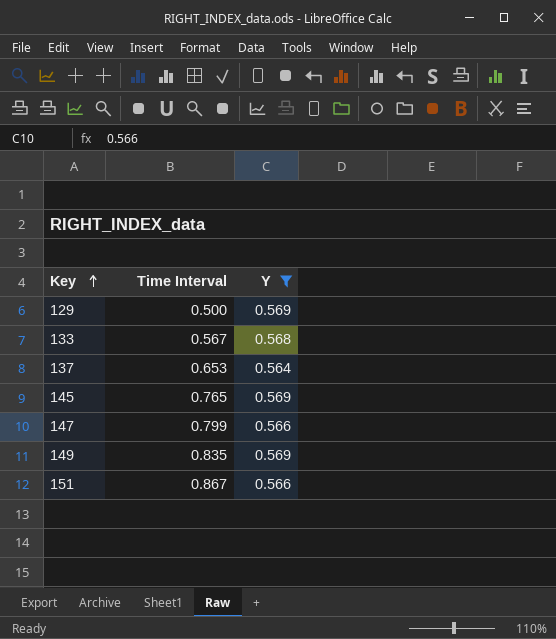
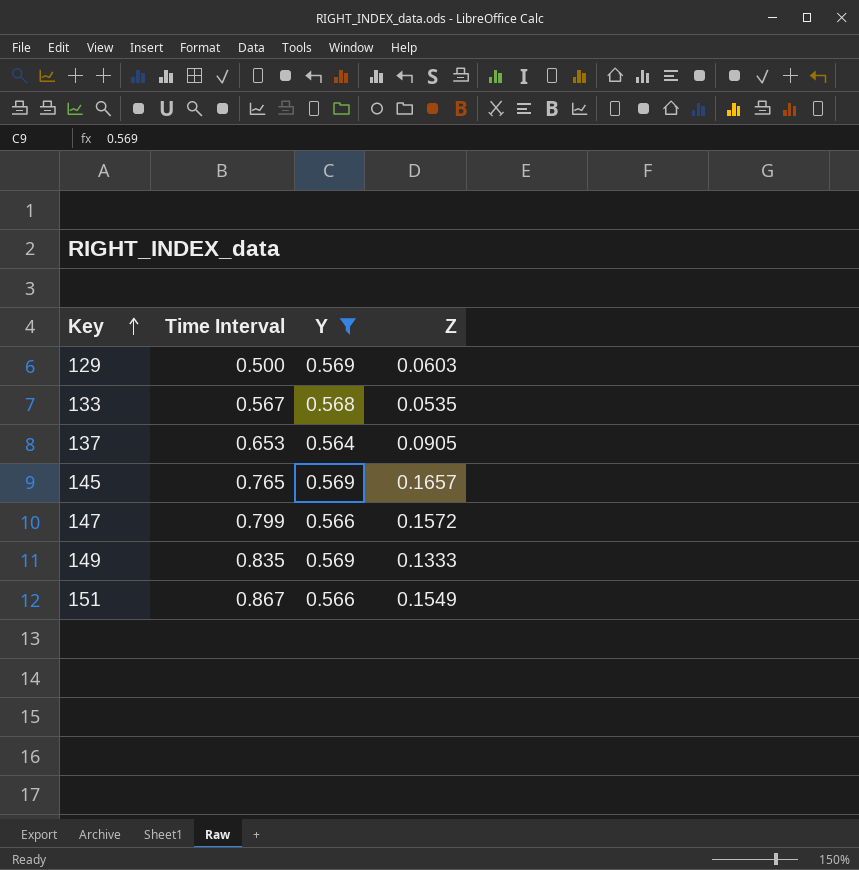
column Z | position: none -> 4

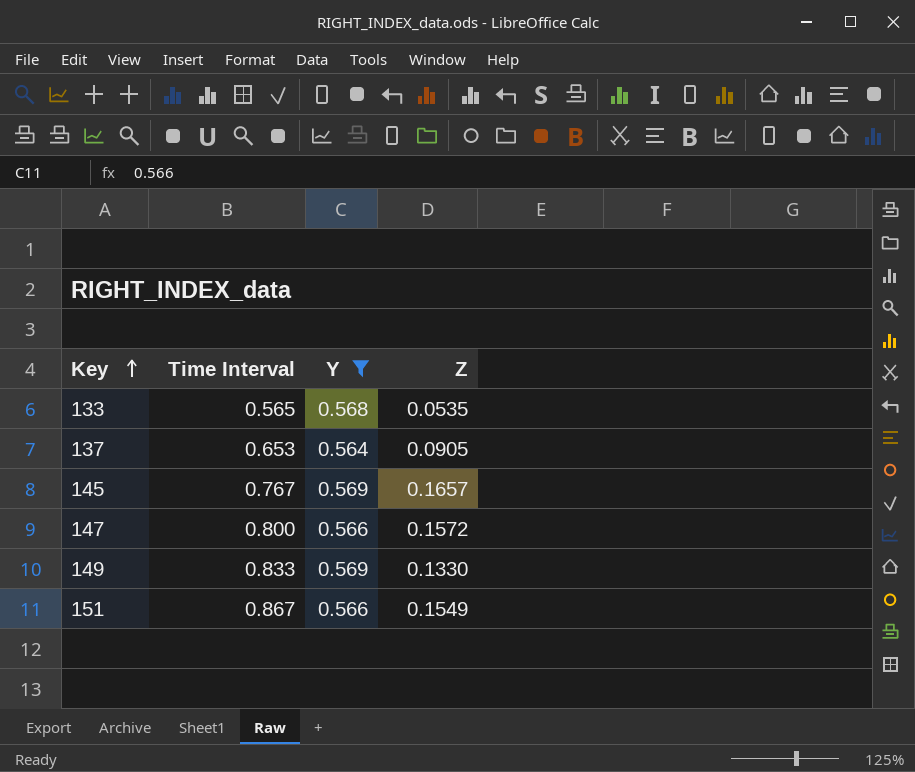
row 129: 0.500 | 0.569 | 0.0603 -> none
133 | Time Interval: 0.567 -> 0.565
145 | Time Interval: 0.765 -> 0.767
147 | Time Interval: 0.799 -> 0.800
149 | Time Interval: 0.835 -> 0.833
149 | Z: 0.1333 -> 0.1330

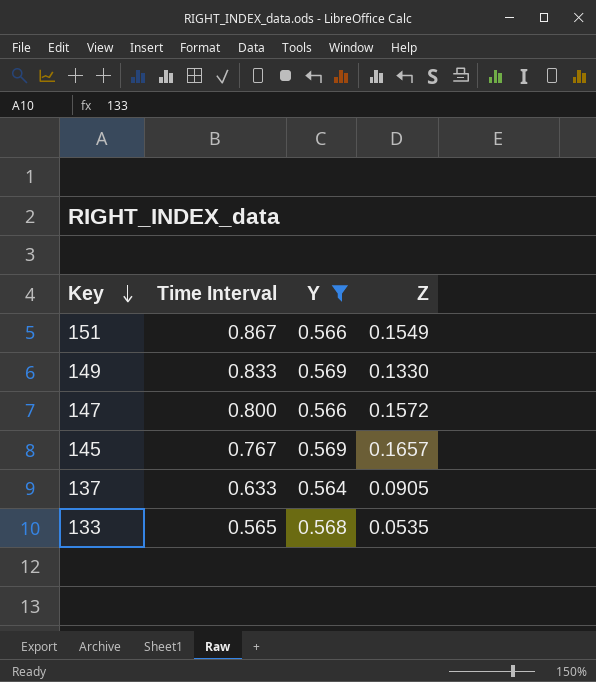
row order: Key ascending -> Key descending
137 | Time Interval: 0.653 -> 0.633

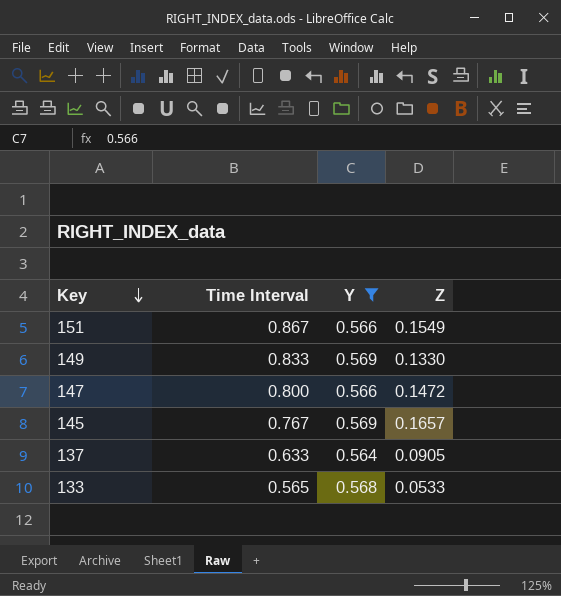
147 | Z: 0.1572 -> 0.1472
133 | Z: 0.0535 -> 0.0533

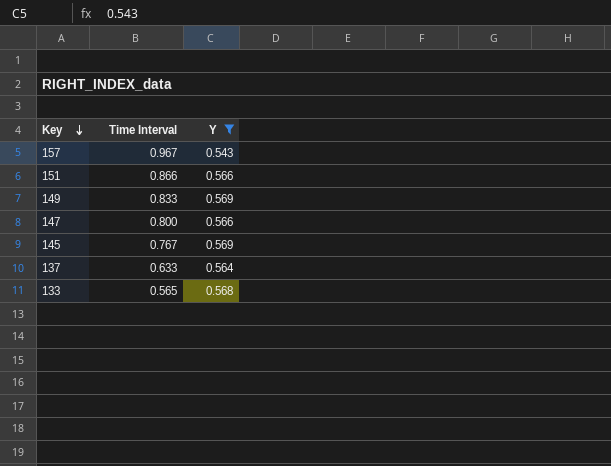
column Z | position: 4 -> none
row 157: none -> 0.967 | 0.543
151 | Time Interval: 0.867 -> 0.866

